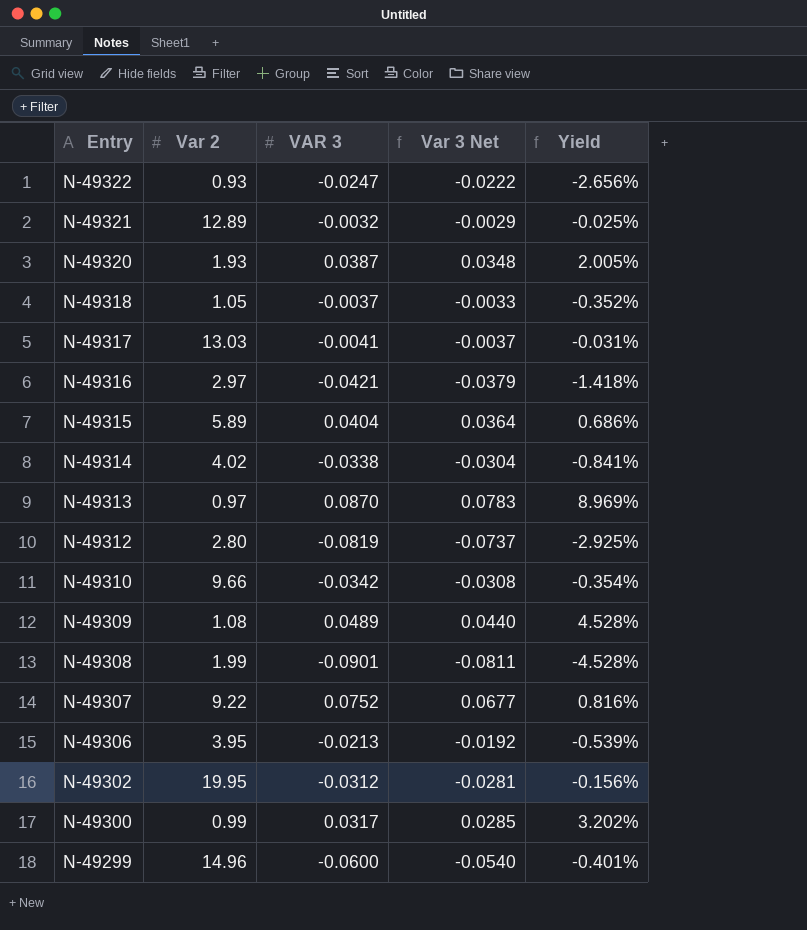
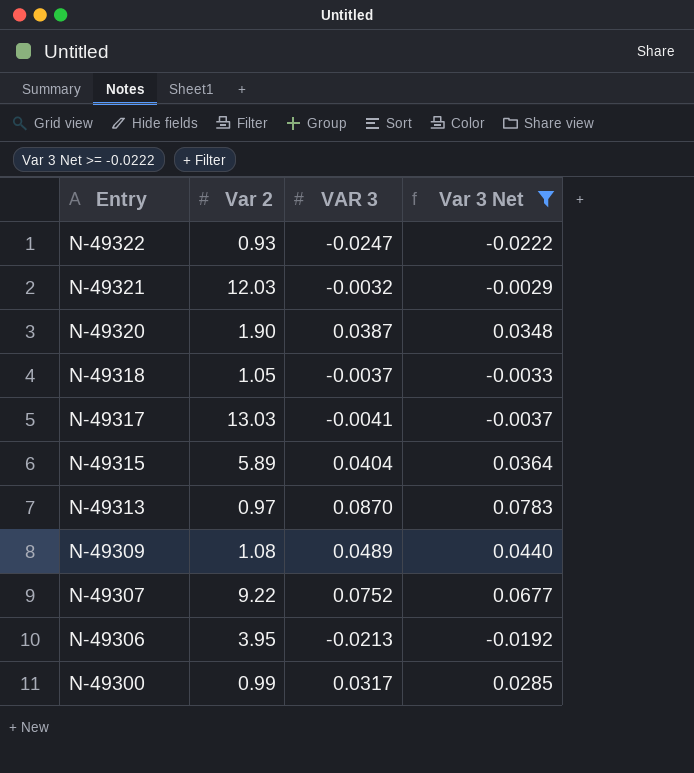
filter: none -> Var 3 Net >= -0.0222
column Yield | formula: [VAR 3] / [Var 2] -> none
N-49321 | Var 2: 12.89 -> 12.03
N-49320 | Var 2: 1.93 -> 1.90

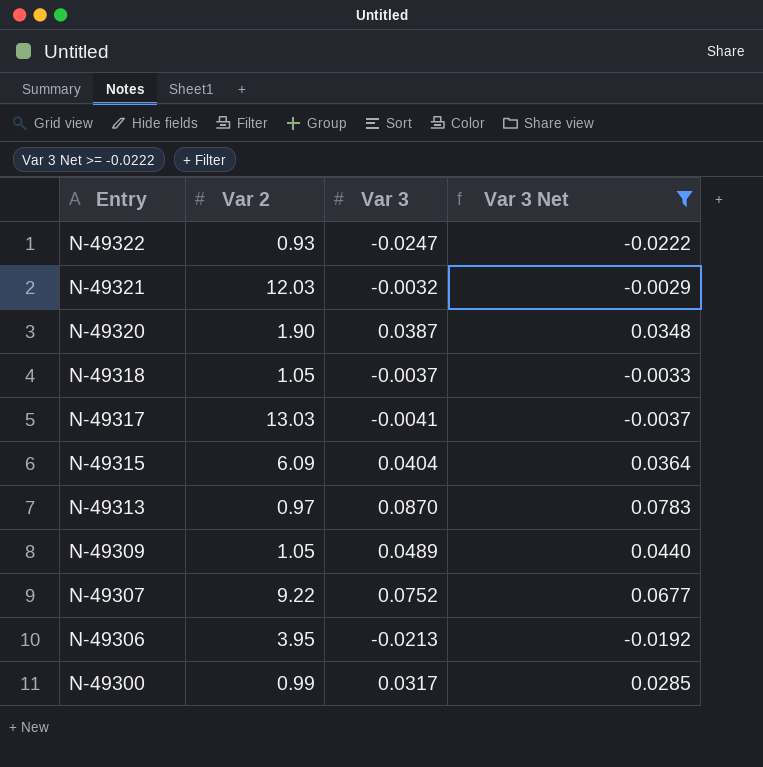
column name: VAR 3 -> Var 3
N-49315 | Var 2: 5.89 -> 6.09
N-49309 | Var 2: 1.08 -> 1.05

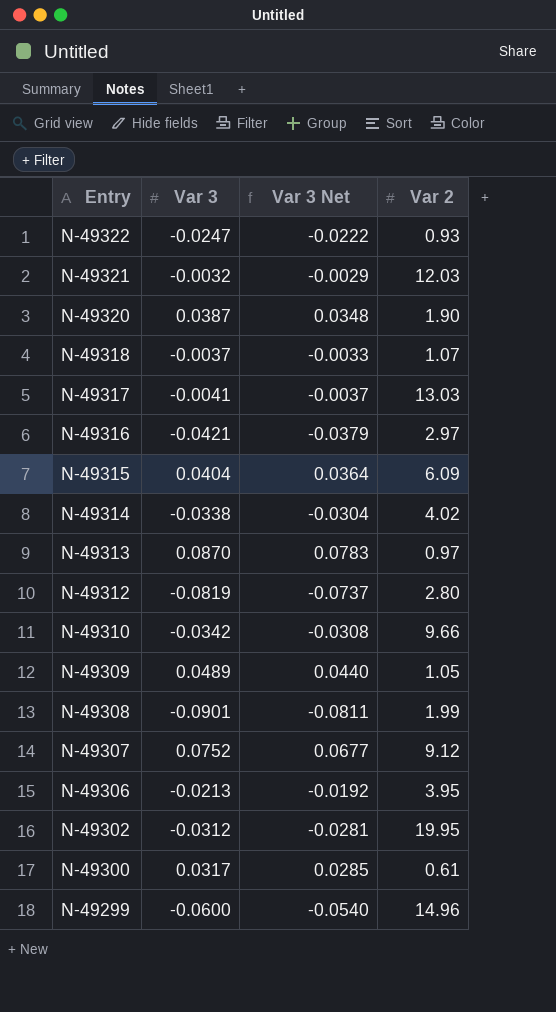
filter: Var 3 Net >= -0.0222 -> none
column Var 2 | position: 2 -> 4
N-49318 | Var 2: 1.05 -> 1.07
N-49307 | Var 2: 9.22 -> 9.12
N-49300 | Var 2: 0.99 -> 0.61

